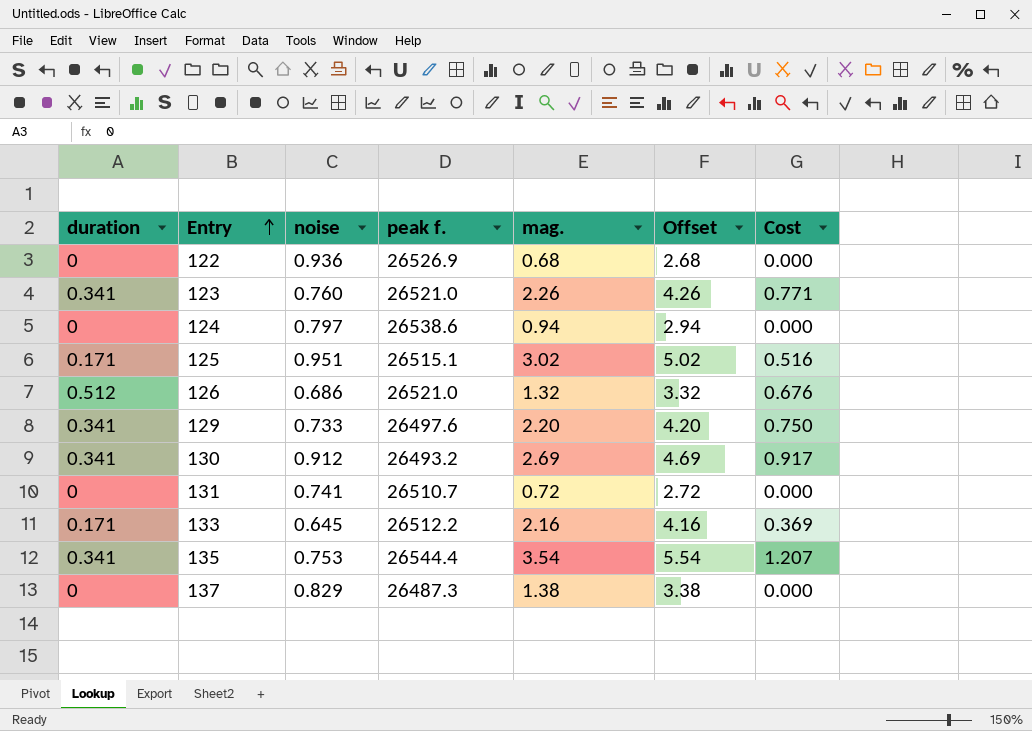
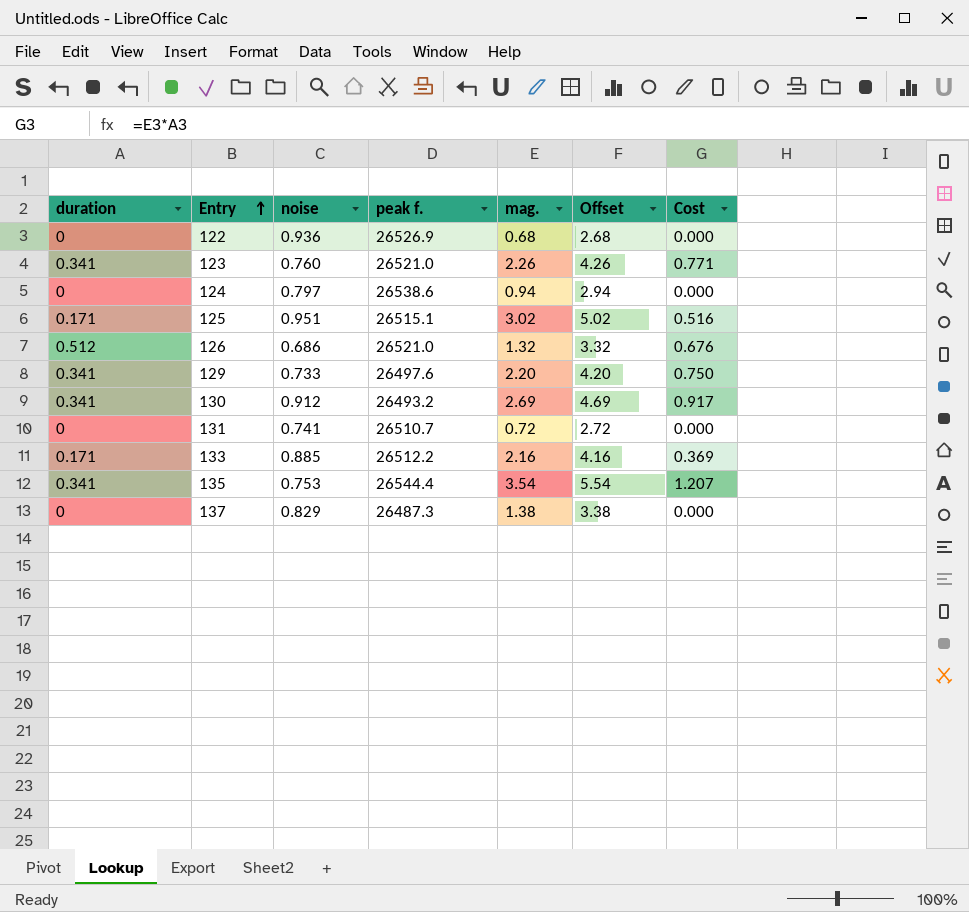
133 | noise: 0.645 -> 0.885

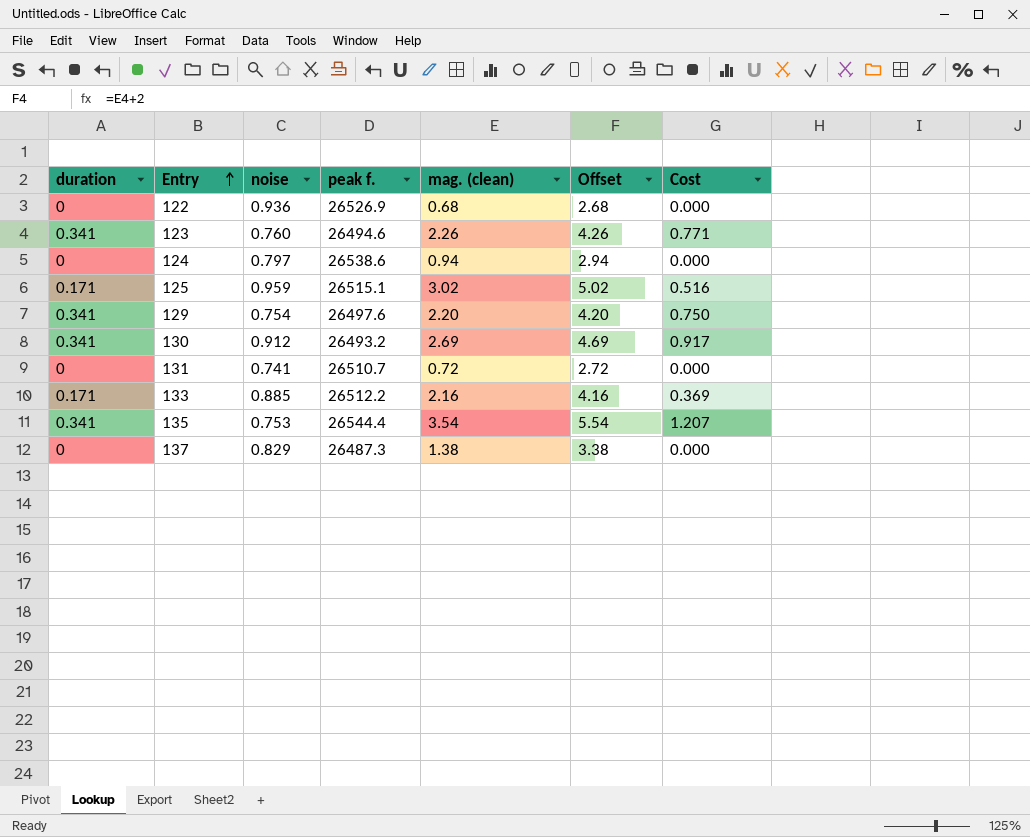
column name: mag. -> mag. (clean)
row 126: 0.512 | 0.686 | 26521.0 | 1.32 | 3.32 | 0.676 -> none
123 | peak f.: 26521.0 -> 26494.6
125 | noise: 0.951 -> 0.959
129 | noise: 0.733 -> 0.754

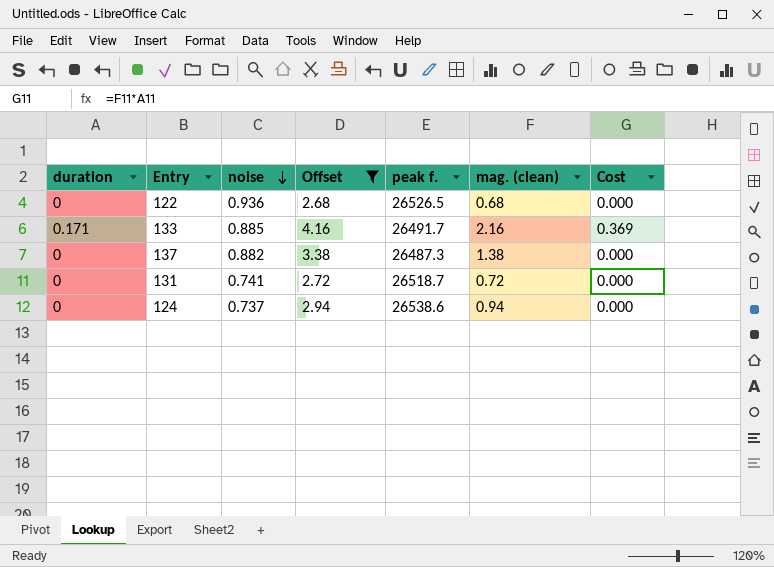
filter: none -> Offset <= 4.16
row order: Entry ascending -> noise descending
column Offset | position: 6 -> 4
122 | peak f.: 26526.9 -> 26526.5
133 | peak f.: 26512.2 -> 26491.7
137 | noise: 0.829 -> 0.882
131 | peak f.: 26510.7 -> 26518.7
124 | noise: 0.797 -> 0.737

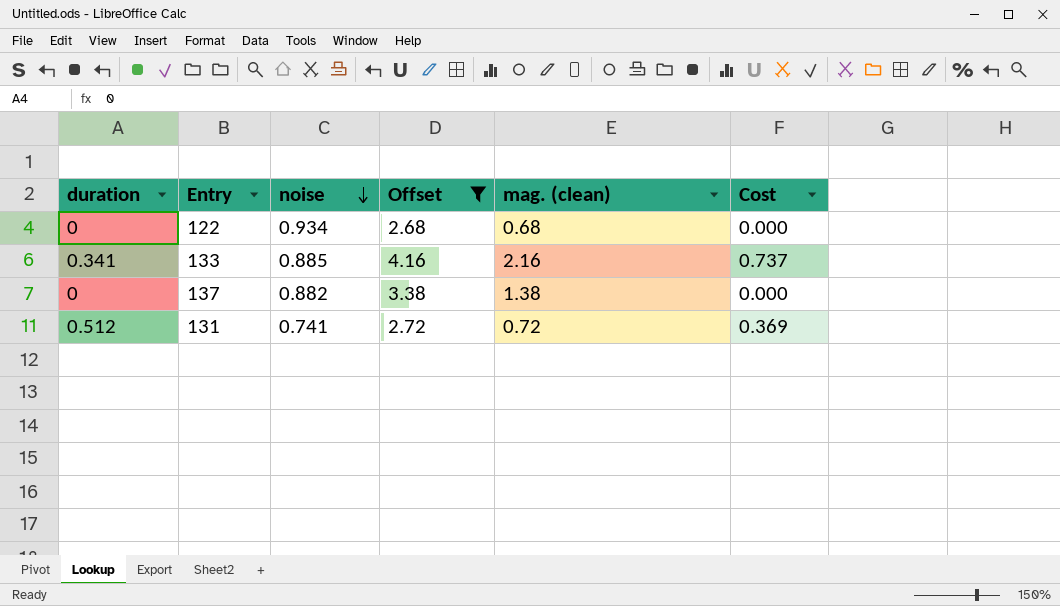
column peak f. | position: 5 -> none
row 124: 0 | 0.737 | 2.94 | 26538.6 | 0.94 | 0.000 -> none
122 | noise: 0.936 -> 0.934
133 | duration: 0.171 -> 0.341
133 | Cost: 0.369 -> 0.737
131 | duration: 0 -> 0.512
131 | Cost: 0.000 -> 0.369

